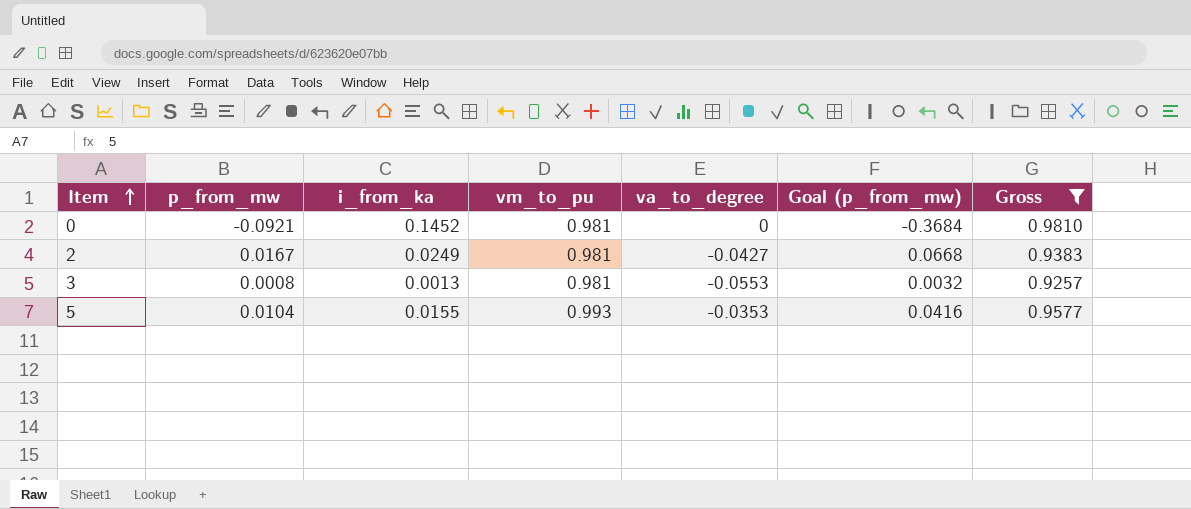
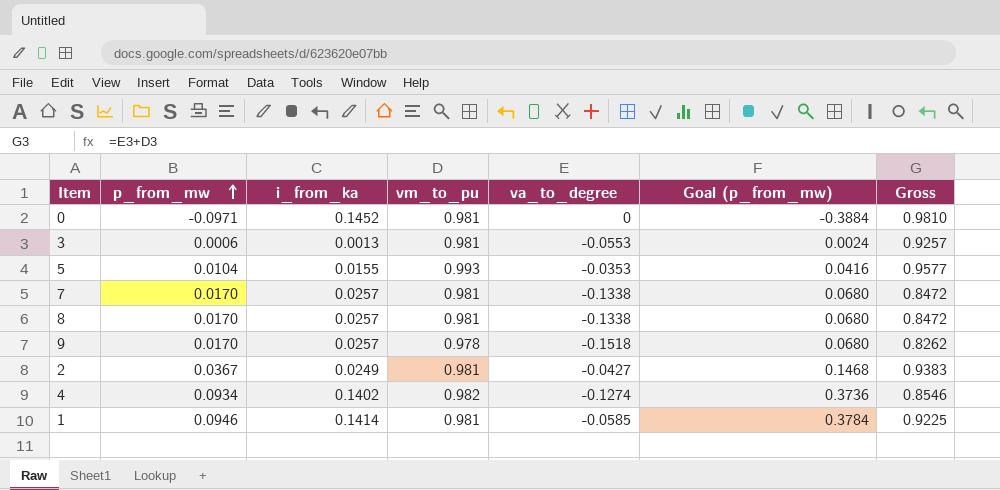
filter: Gross >= 0.9257 -> none
row order: Item ascending -> p_from_mw ascending
0 | p_from_mw: -0.0921 -> -0.0971
0 | Goal (p_from_mw): -0.3684 -> -0.3884
3 | p_from_mw: 0.0008 -> 0.0006
3 | Goal (p_from_mw): 0.0032 -> 0.0024
2 | p_from_mw: 0.0167 -> 0.0367
2 | Goal (p_from_mw): 0.0668 -> 0.1468

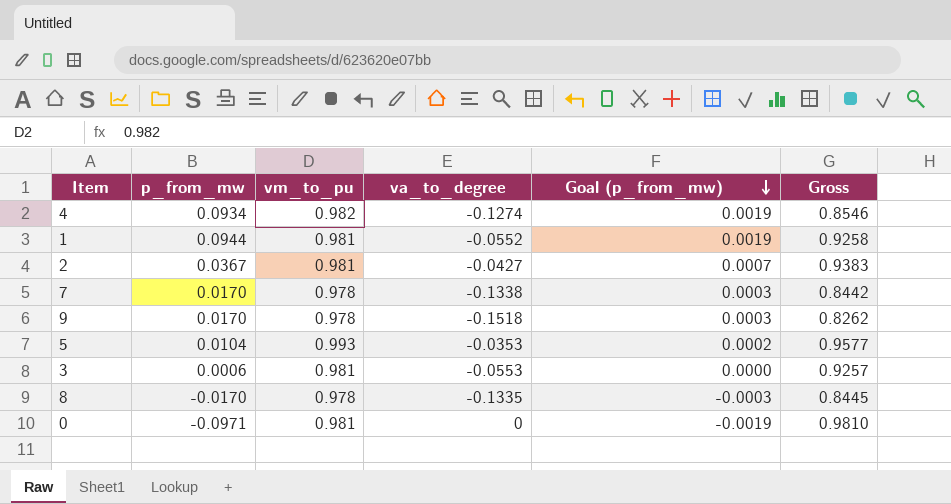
row order: p_from_mw ascending -> Goal (p_from_mw) descending
column i_from_ka | position: 3 -> none
column Goal (p_from_mw) | formula: [p_from_mw] * 4 -> [p_from_mw] * 0.02
1 | p_from_mw: 0.0946 -> 0.0944
1 | va_to_degree: -0.0585 -> -0.0552
1 | Gross: 0.9225 -> 0.9258
7 | vm_to_pu: 0.981 -> 0.978
7 | Gross: 0.8472 -> 0.8442
8 | p_from_mw: 0.0170 -> -0.0170
8 | vm_to_pu: 0.981 -> 0.978
8 | va_to_degree: -0.1338 -> -0.1335
8 | Gross: 0.8472 -> 0.8445

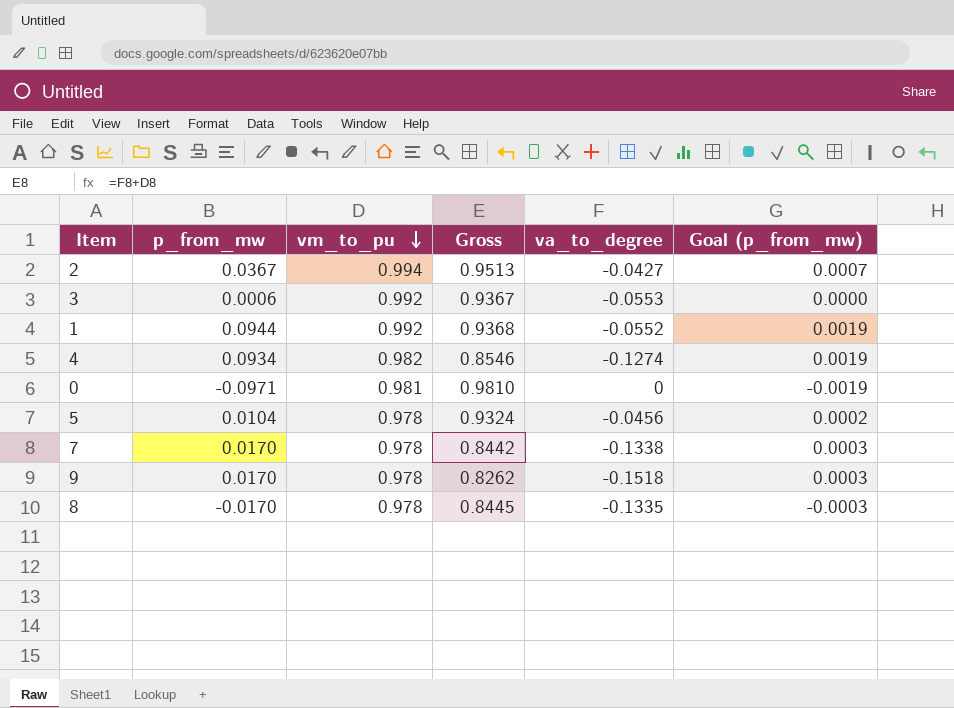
row order: Goal (p_from_mw) descending -> vm_to_pu descending
column Gross | position: 6 -> 4
2 | vm_to_pu: 0.981 -> 0.994
2 | Gross: 0.9383 -> 0.9513
3 | vm_to_pu: 0.981 -> 0.992
3 | Gross: 0.9257 -> 0.9367
1 | vm_to_pu: 0.981 -> 0.992
1 | Gross: 0.9258 -> 0.9368
5 | vm_to_pu: 0.993 -> 0.978
5 | Gross: 0.9577 -> 0.9324
5 | va_to_degree: -0.0353 -> -0.0456

